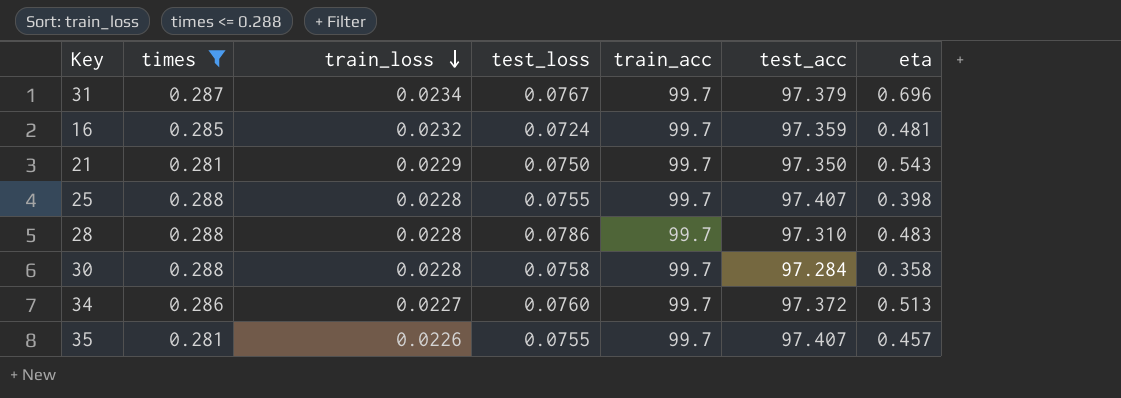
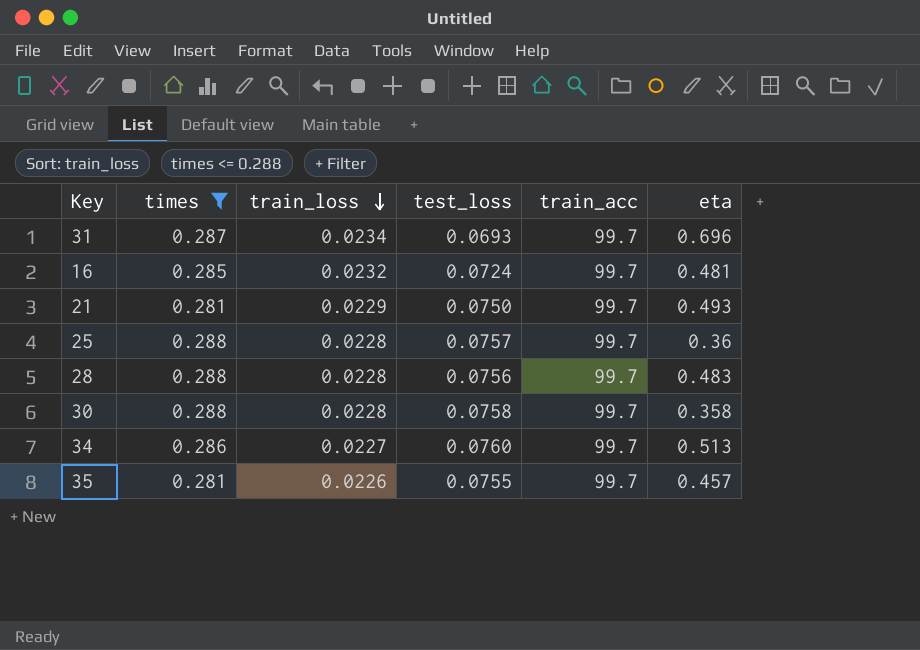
column test_acc | position: 6 -> none
31 | test_loss: 0.0767 -> 0.0693
21 | eta: 0.543 -> 0.493
25 | test_loss: 0.0755 -> 0.0757
25 | eta: 0.398 -> 0.36
28 | test_loss: 0.0786 -> 0.0756

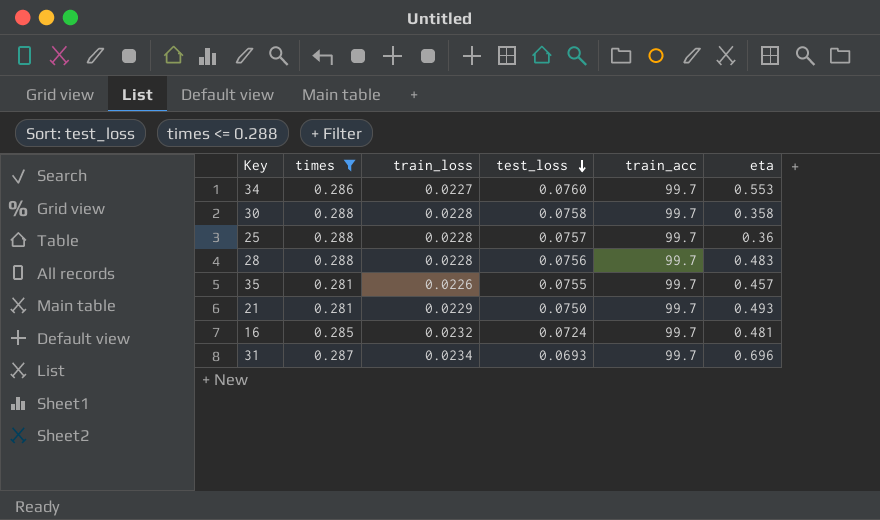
row order: train_loss descending -> test_loss descending
34 | eta: 0.513 -> 0.553

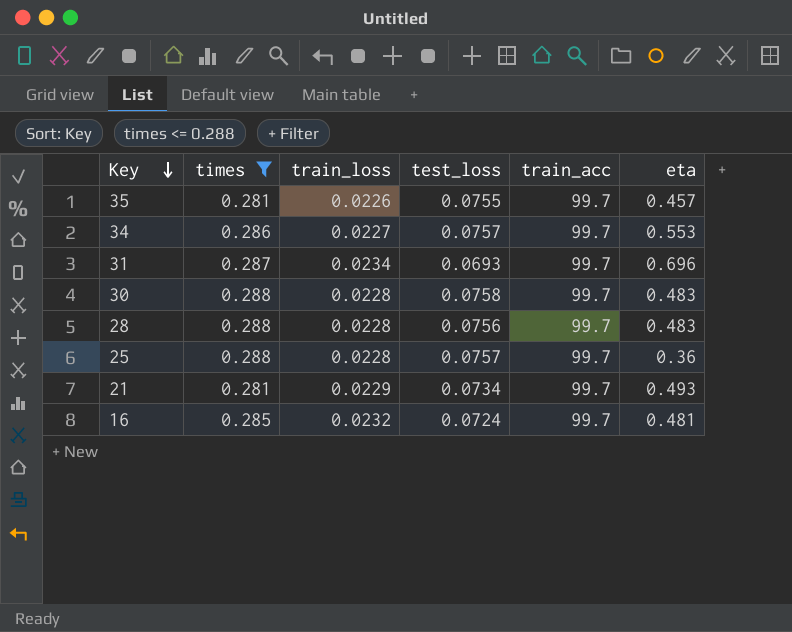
row order: test_loss descending -> Key descending
34 | test_loss: 0.0760 -> 0.0757
30 | eta: 0.358 -> 0.483
21 | test_loss: 0.0750 -> 0.0734

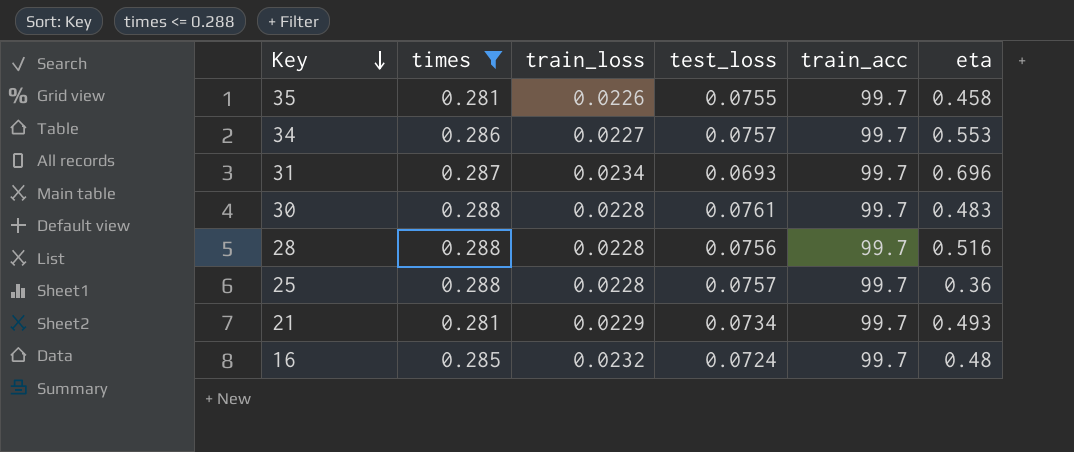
35 | eta: 0.457 -> 0.458
30 | test_loss: 0.0758 -> 0.0761
28 | eta: 0.483 -> 0.516
16 | eta: 0.481 -> 0.48

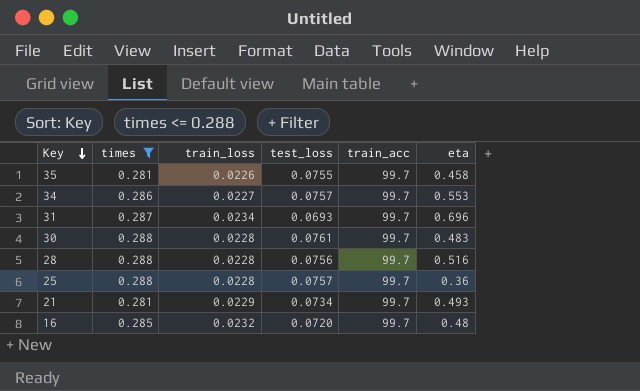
16 | test_loss: 0.0724 -> 0.0720

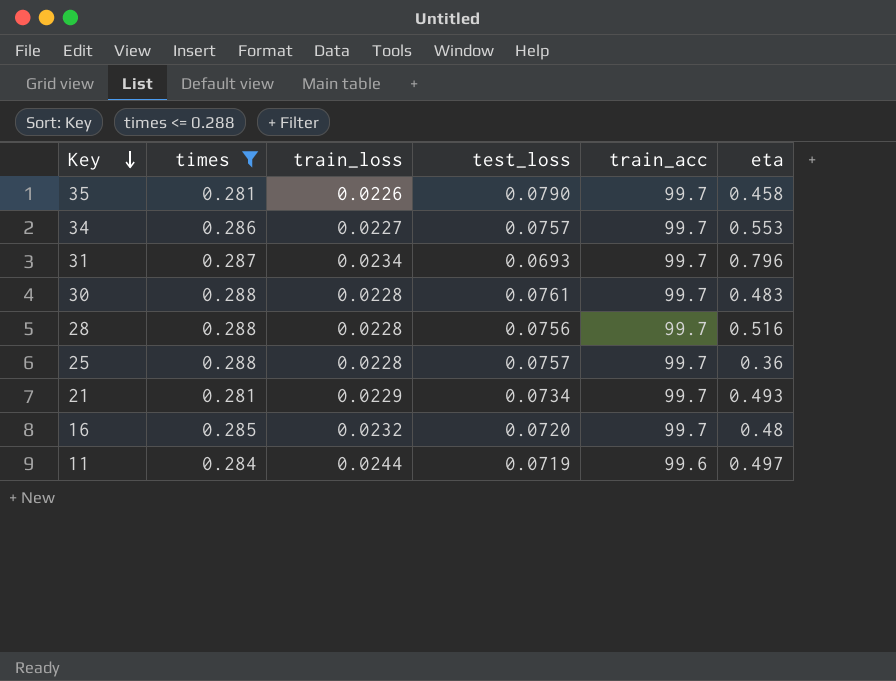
35 | test_loss: 0.0755 -> 0.0790
31 | eta: 0.696 -> 0.796
row 11: none -> 0.284 | 0.0244 | 0.0719 | 99.6 | 0.497

